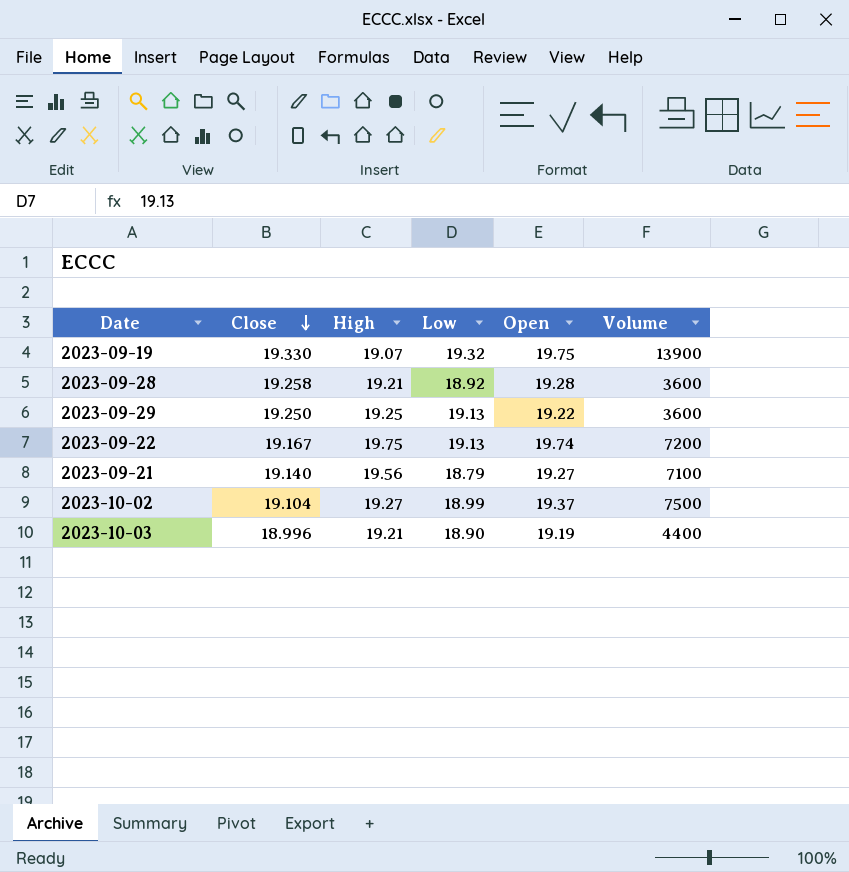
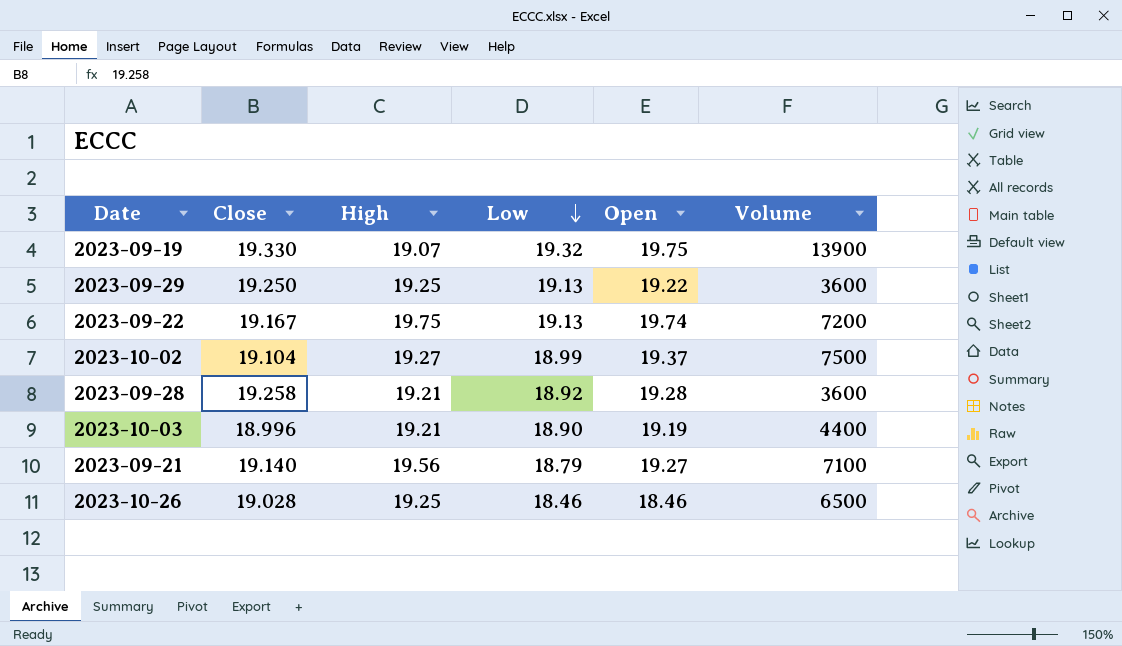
row order: Close descending -> Low descending
row 2023-10-26: none -> 19.028 | 19.25 | 18.46 | 18.46 | 6500

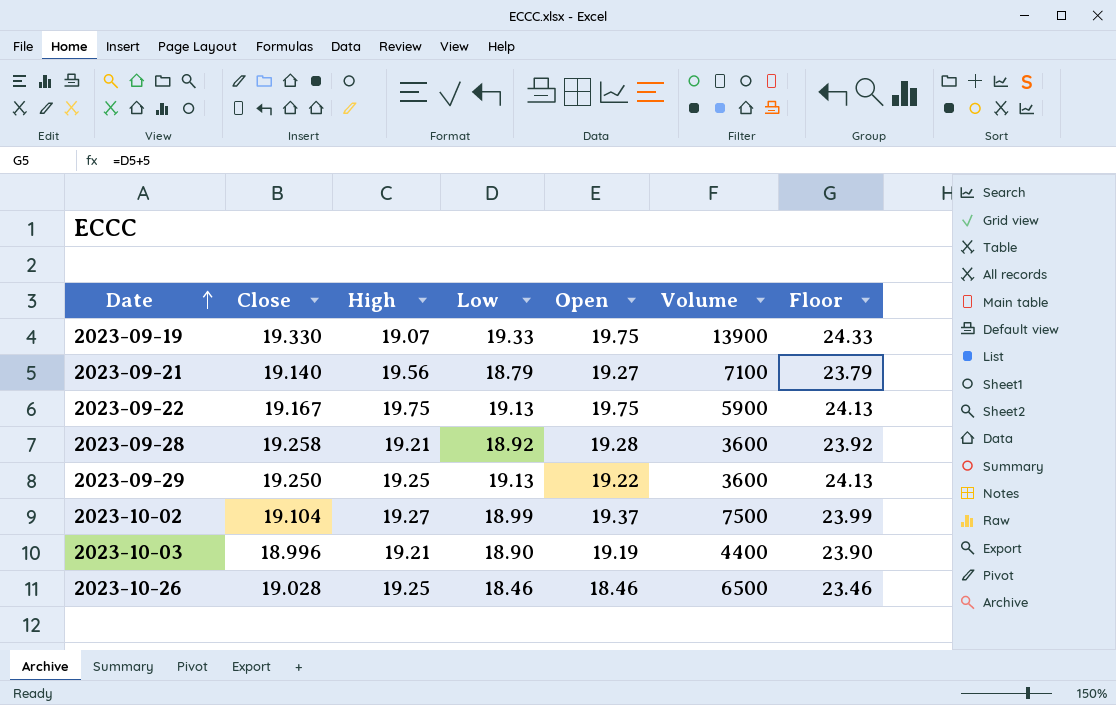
row order: Low descending -> Date ascending
column Floor | formula: none -> [Low] + 5
2023-09-19 | Low: 19.32 -> 19.33
2023-09-22 | Open: 19.74 -> 19.75
2023-09-22 | Volume: 7200 -> 5900

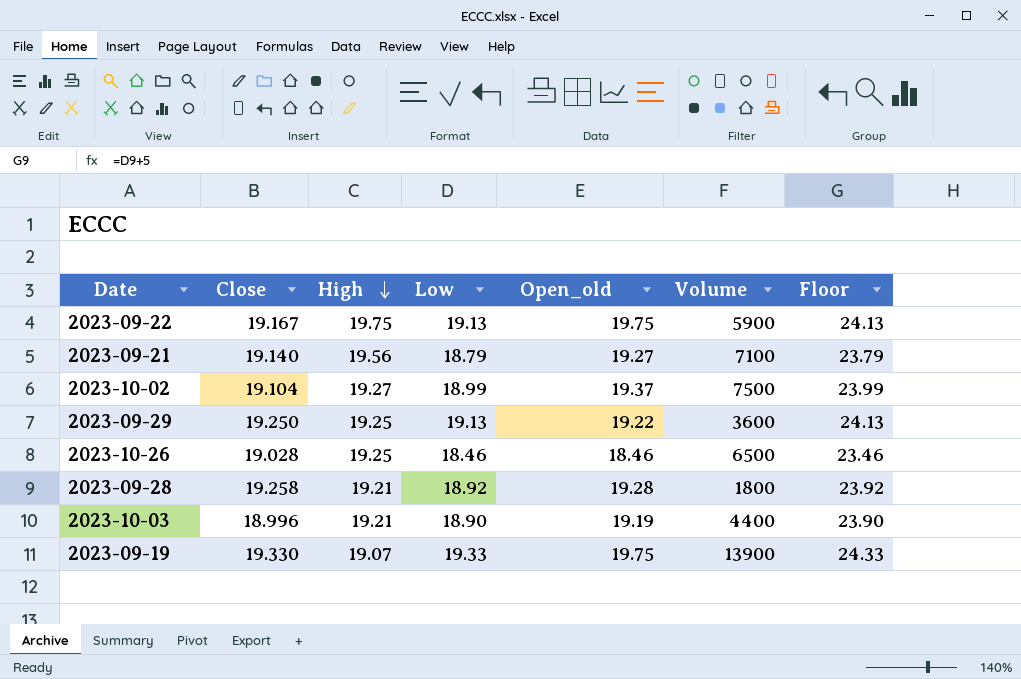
row order: Date ascending -> High descending
column name: Open -> Open_old
2023-09-28 | Volume: 3600 -> 1800

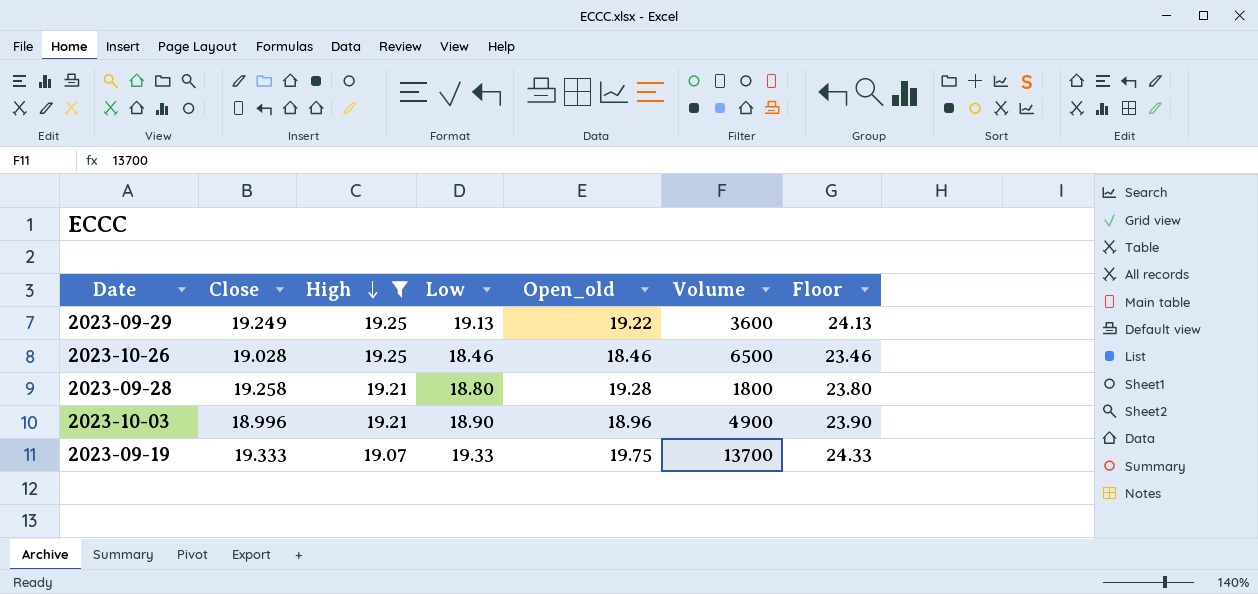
filter: none -> High <= 19.25
2023-09-29 | Close: 19.250 -> 19.249
2023-09-28 | Low: 18.92 -> 18.80
2023-09-28 | Floor: 23.92 -> 23.80
2023-10-03 | Open_old: 19.19 -> 18.96
2023-10-03 | Volume: 4400 -> 4900
2023-09-19 | Close: 19.330 -> 19.333
2023-09-19 | Volume: 13900 -> 13700

